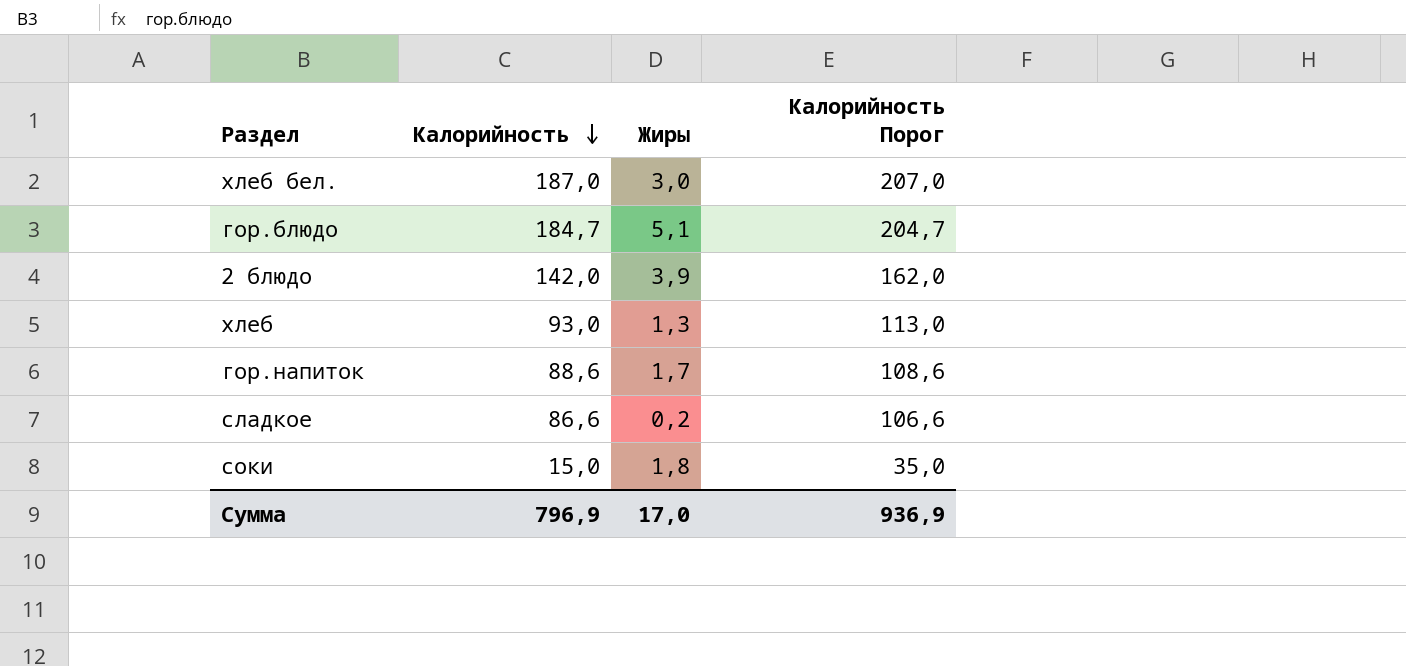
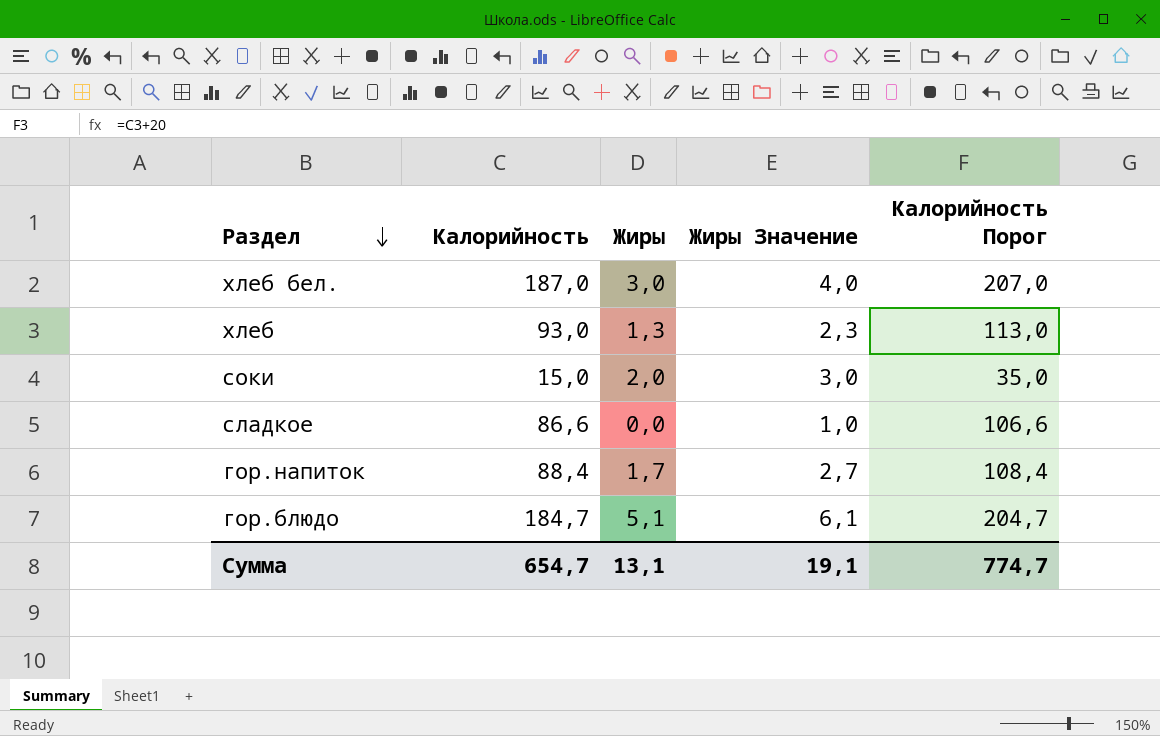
row order: Калорийность descending -> Раздел descending
column Жиры Значение | formula: none -> [Жиры] + 1
row 2 блюдо: 142,0 | 3,9 | 162,0 -> none
соки | Жиры: 1,8 -> 2,0
сладкое | Жиры: 0,2 -> 0,0
гор.напиток | Калорийность: 88,6 -> 88,4
гор.напиток | Калорийность Порог: 108,6 -> 108,4
Сумма | Калорийность: 796,9 -> 654,7
Сумма | Жиры: 17,0 -> 13,1
Сумма | Калорийность Порог: 936,9 -> 774,7

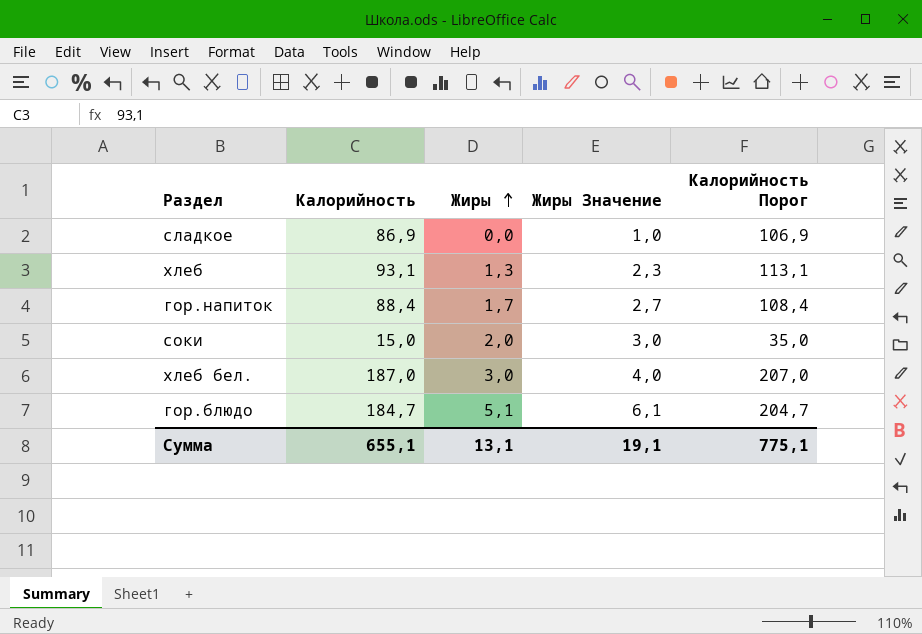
row order: Раздел descending -> Жиры ascending
сладкое | Калорийность: 86,6 -> 86,9
сладкое | Калорийность Порог: 106,6 -> 106,9
хлеб | Калорийность: 93,0 -> 93,1
хлеб | Калорийность Порог: 113,0 -> 113,1
Сумма | Калорийность: 654,7 -> 655,1
Сумма | Калорийность Порог: 774,7 -> 775,1

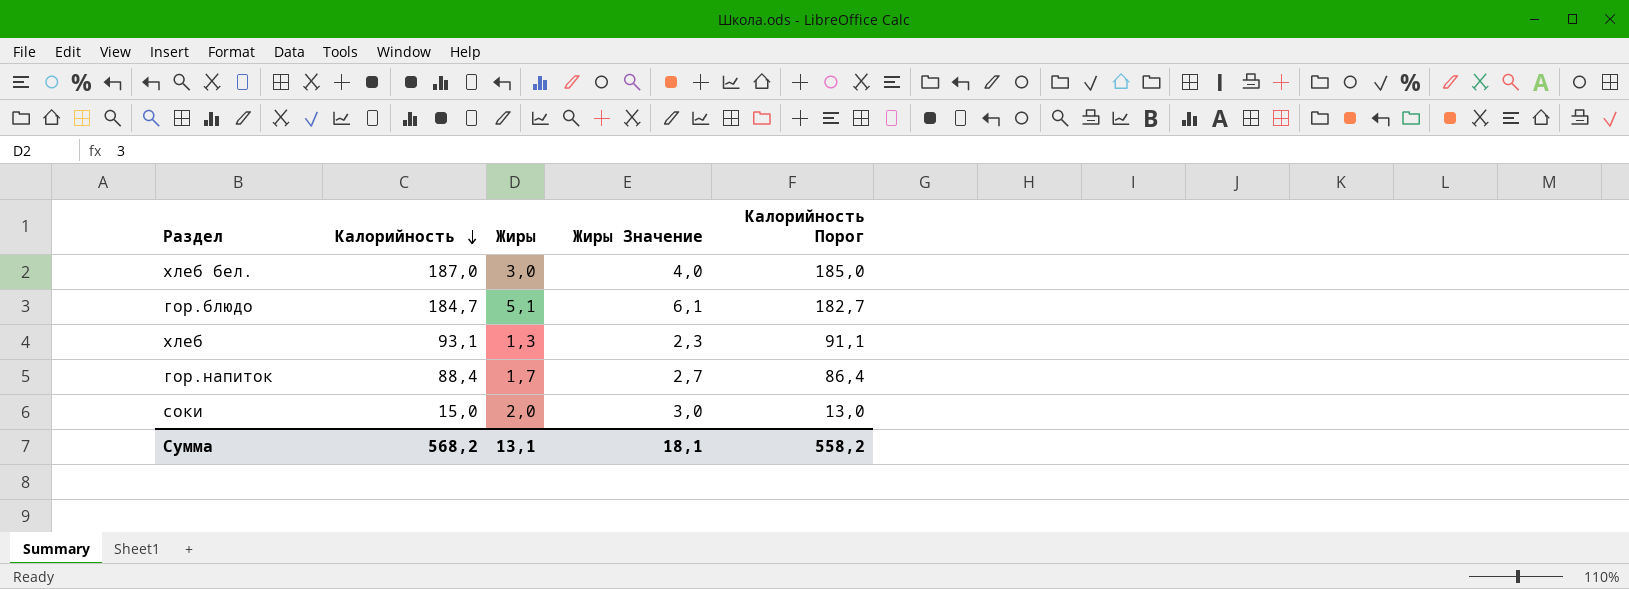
row order: Жиры ascending -> Калорийность descending
column Калорийность Порог | formula: [Калорийность] + 20 -> [Калорийность] - 2
row сладкое: 86,9 | 0,0 | 1,0 | 106,9 -> none
Сумма | Калорийность: 655,1 -> 568,2
Сумма | Жиры Значение: 19,1 -> 18,1
Сумма | Калорийность Порог: 775,1 -> 558,2

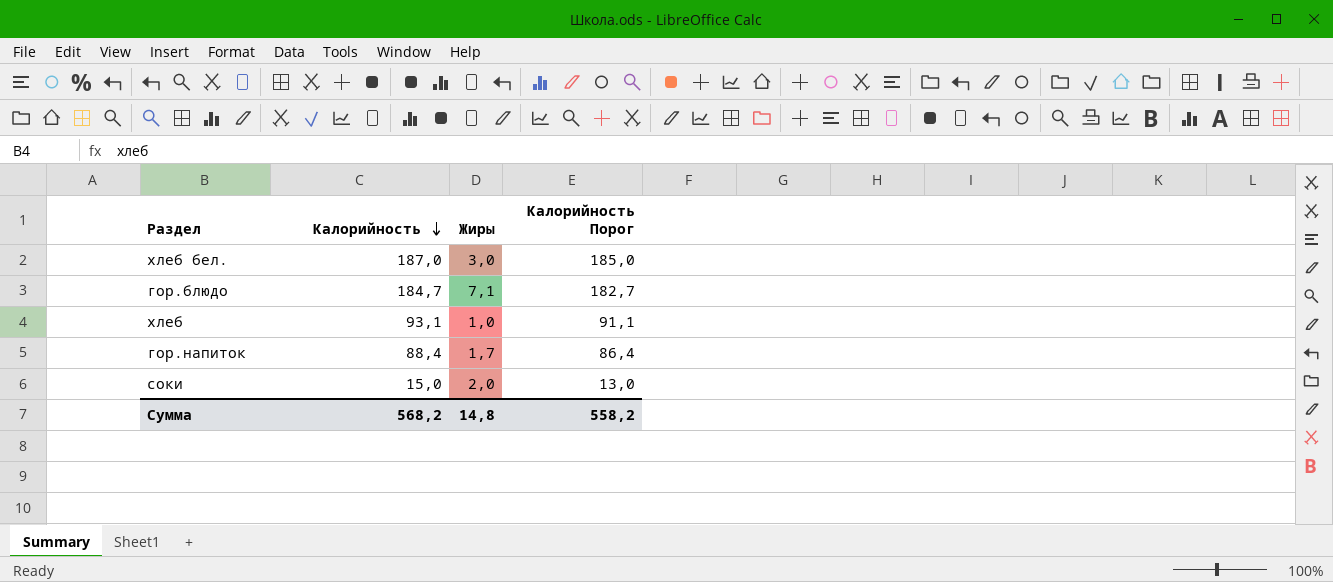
column Жиры Значение | formula: [Жиры] + 1 -> none
гор.блюдо | Жиры: 5,1 -> 7,1
хлеб | Жиры: 1,3 -> 1,0
Сумма | Жиры: 13,1 -> 14,8

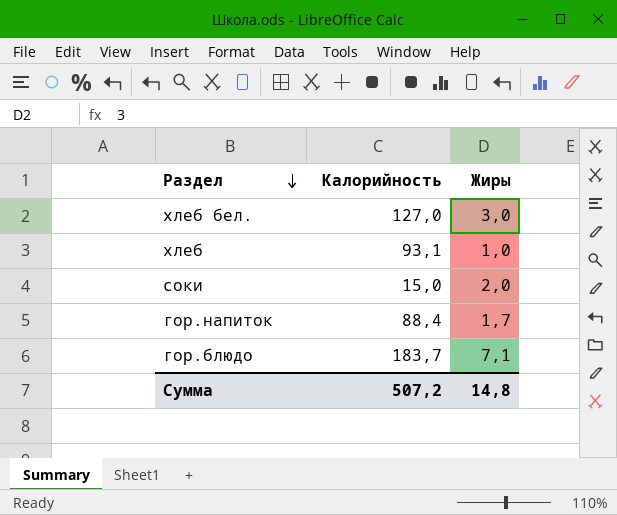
row order: Калорийность descending -> Раздел descending
column Калорийность Порог | formula: [Калорийность] - 2 -> none
хлеб бел. | Калорийность: 187,0 -> 127,0
гор.блюдо | Калорийность: 184,7 -> 183,7
Сумма | Калорийность: 568,2 -> 507,2

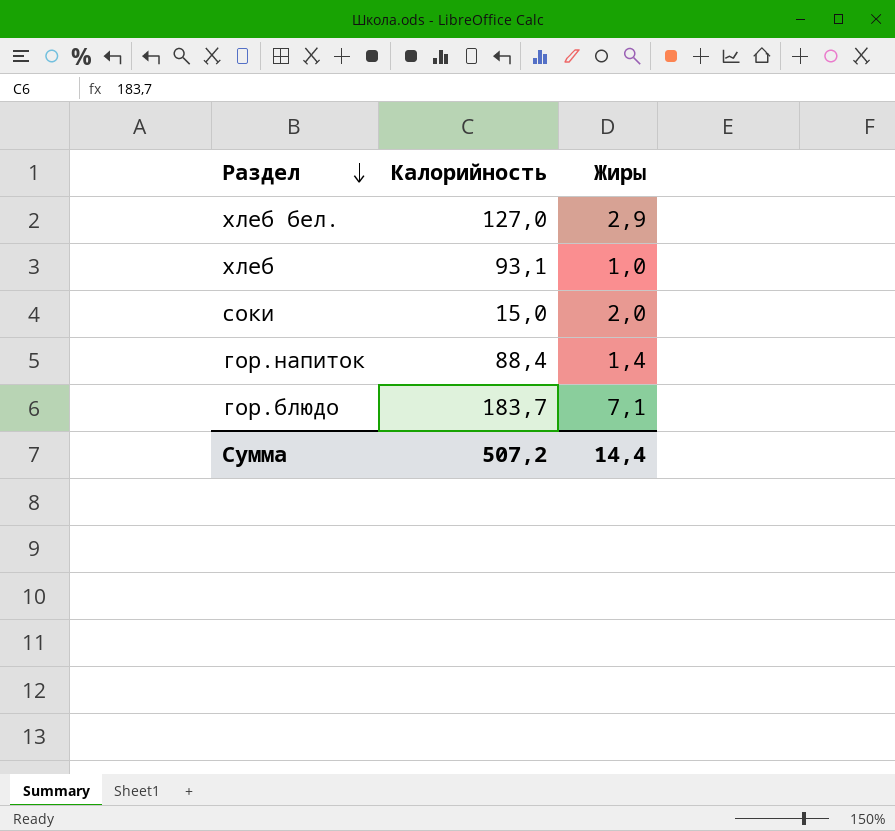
хлеб бел. | Жиры: 3,0 -> 2,9
гор.напиток | Жиры: 1,7 -> 1,4
Сумма | Жиры: 14,8 -> 14,4

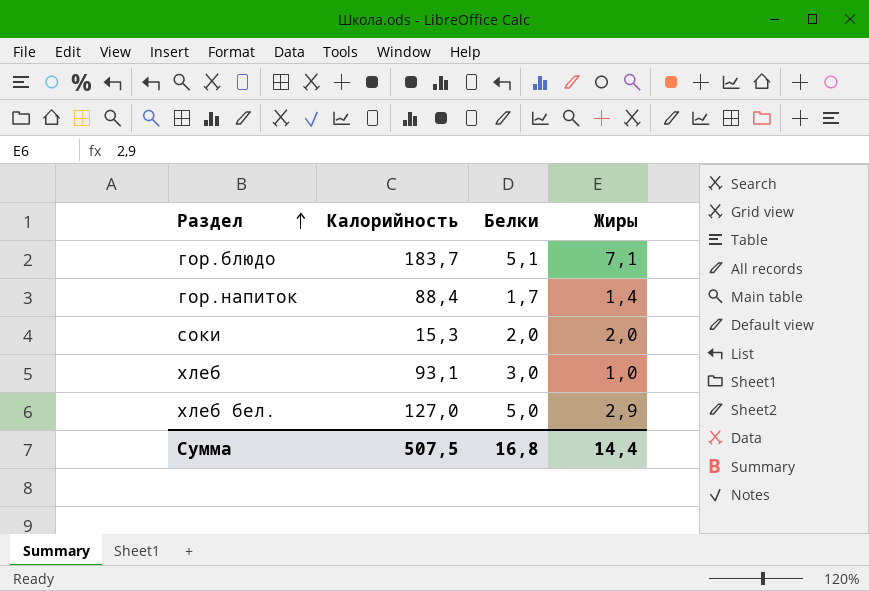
row order: Раздел descending -> Раздел ascending
column Белки | position: none -> 3
соки | Калорийность: 15,0 -> 15,3
Сумма | Калорийность: 507,2 -> 507,5

